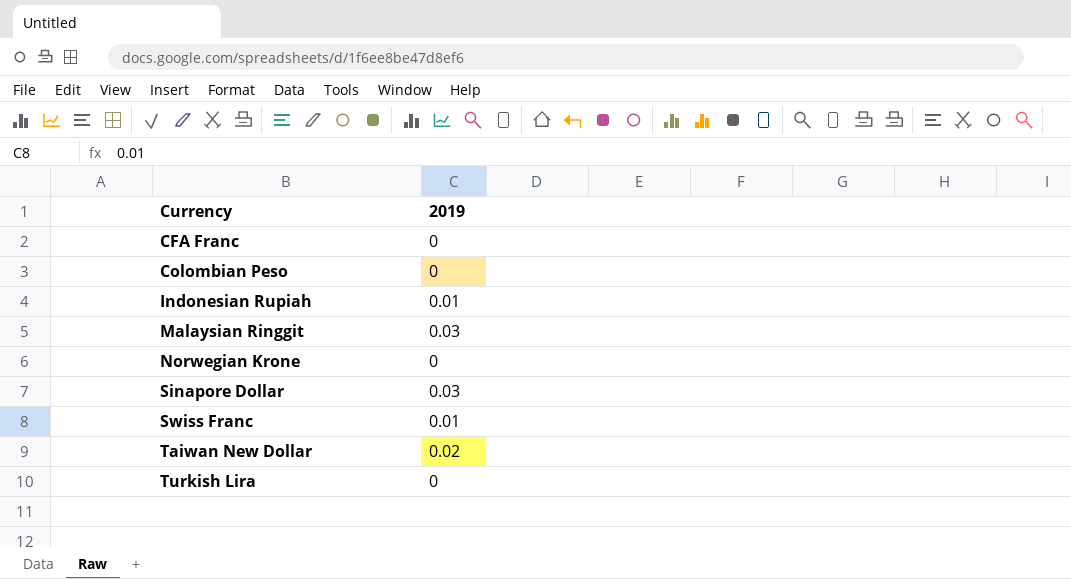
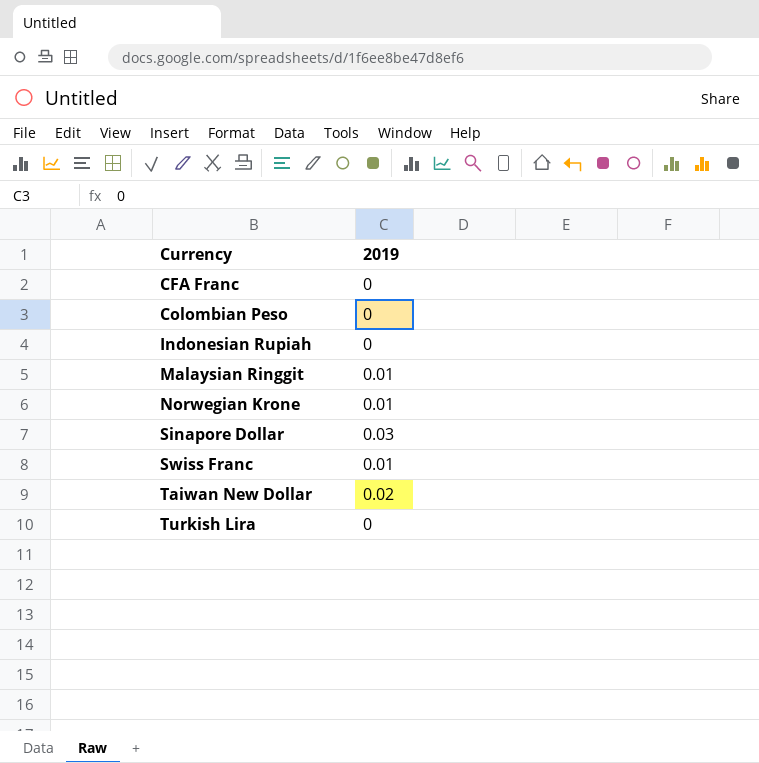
Indonesian Rupiah | 2019: 0.01 -> 0
Malaysian Ringgit | 2019: 0.03 -> 0.01
Norwegian Krone | 2019: 0 -> 0.01

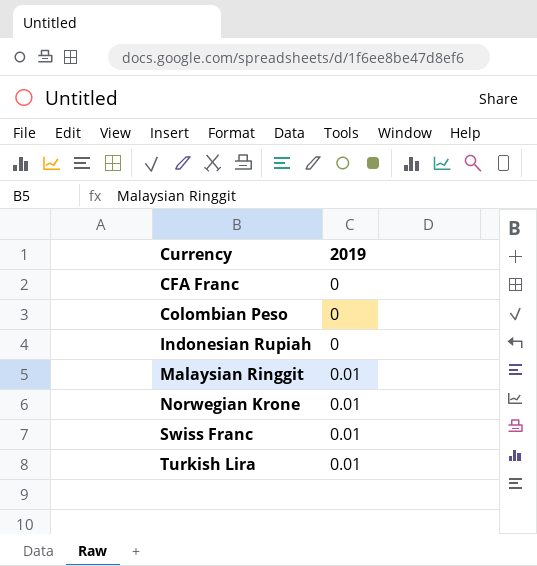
row Sinapore Dollar: 0.03 -> none
row Taiwan New Dollar: 0.02 -> none
Turkish Lira | 2019: 0 -> 0.01

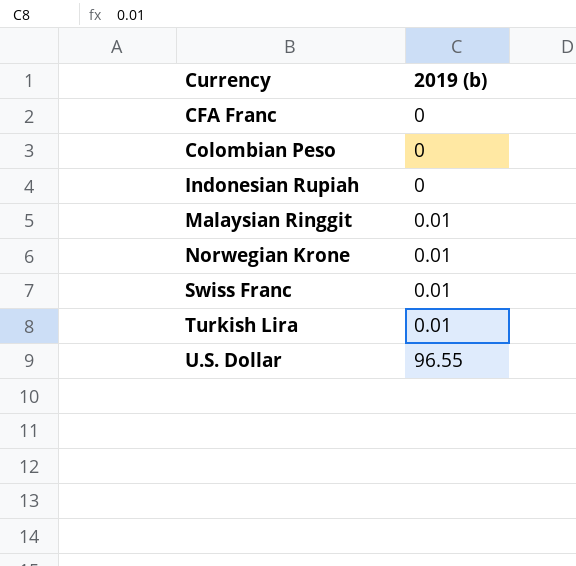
column name: 2019 -> 2019 (b)
row U.S. Dollar: none -> 96.55

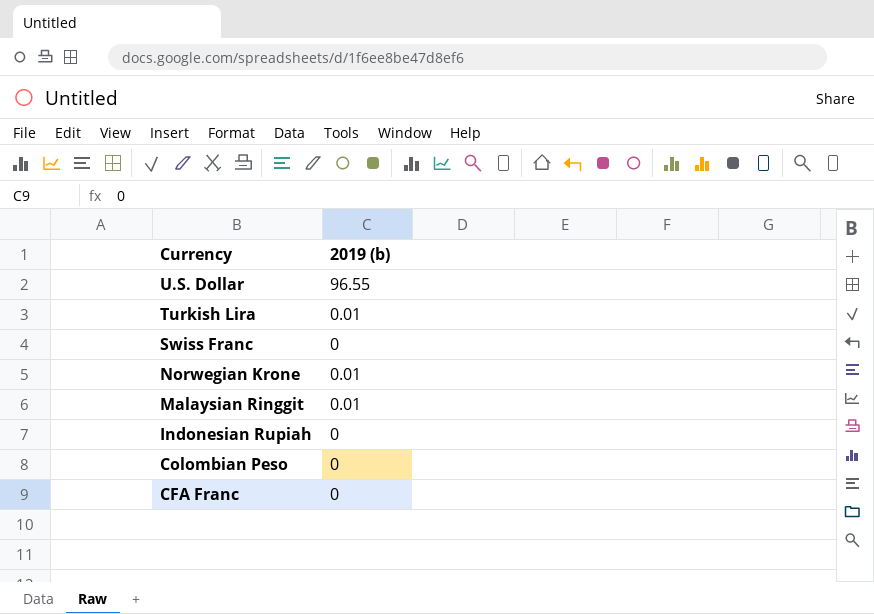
row order: Currency ascending -> Currency descending
Swiss Franc | 2019 (b): 0.01 -> 0

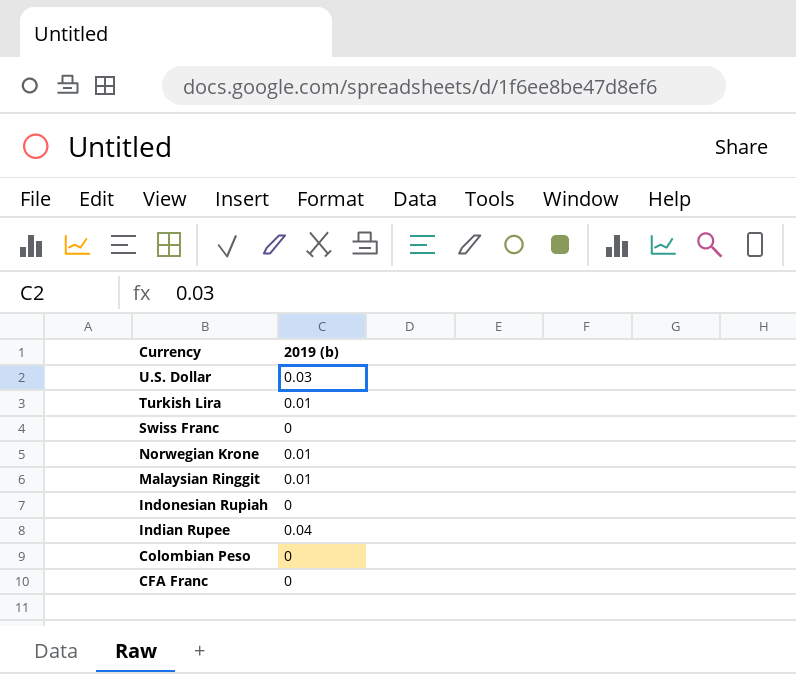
U.S. Dollar | 2019 (b): 96.55 -> 0.03
row Indian Rupee: none -> 0.04

